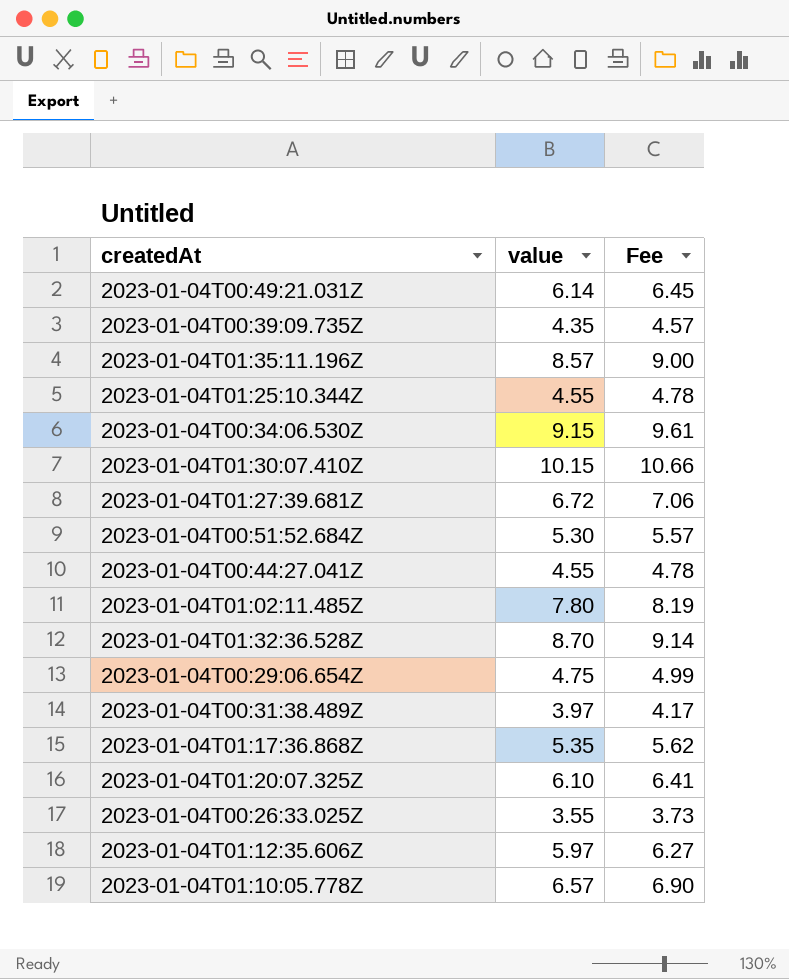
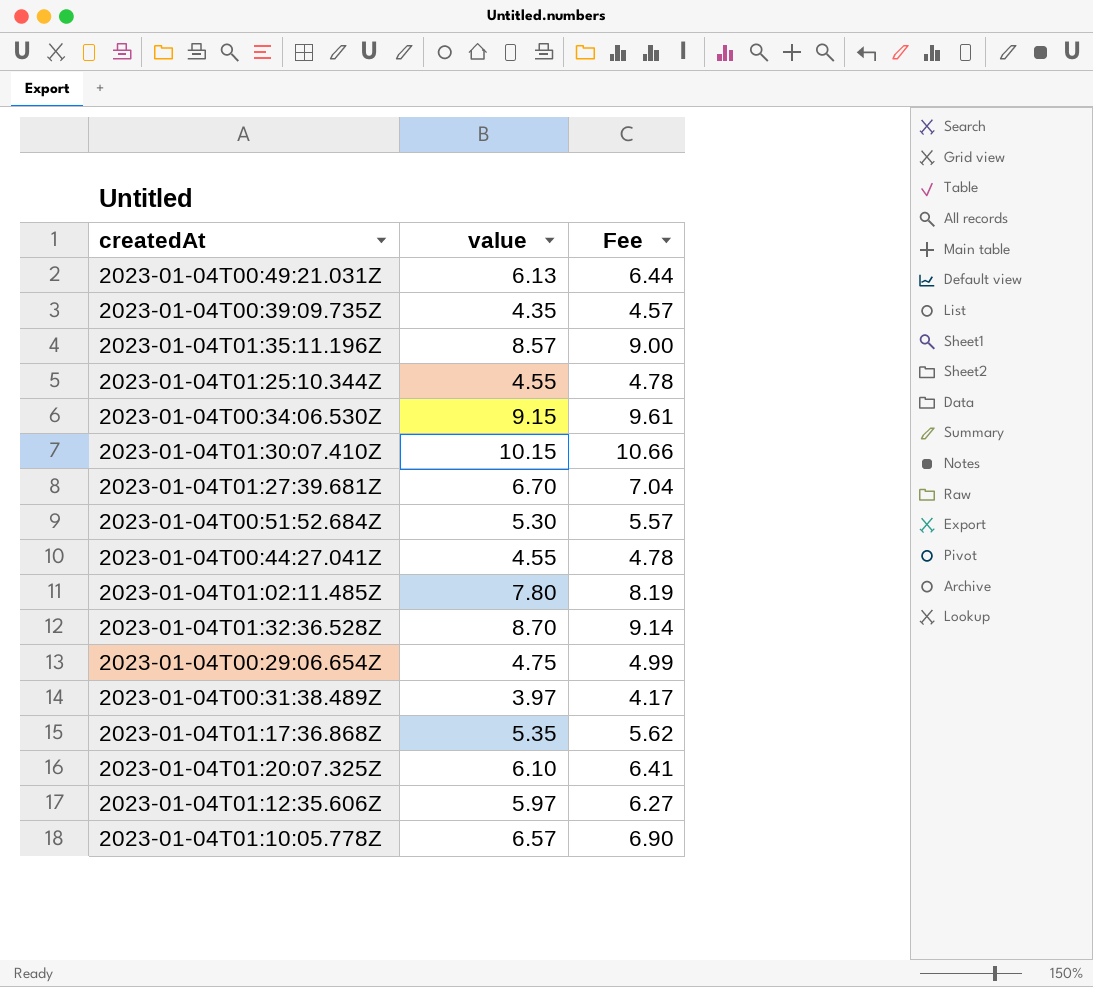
row 2023-01-04T00:26:33.025Z: 3.55 | 3.73 -> none
2023-01-04T00:49:21.031Z | value: 6.14 -> 6.13
2023-01-04T00:49:21.031Z | Fee: 6.45 -> 6.44
2023-01-04T01:27:39.681Z | value: 6.72 -> 6.70
2023-01-04T01:27:39.681Z | Fee: 7.06 -> 7.04

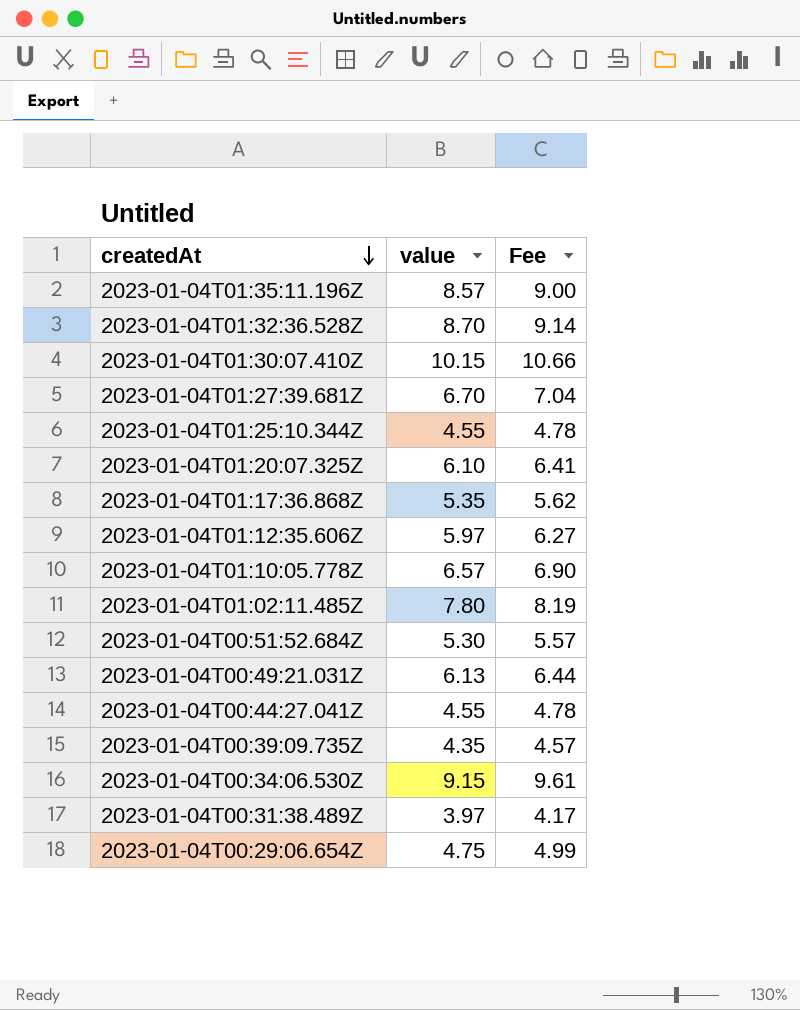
row order: none -> createdAt descending

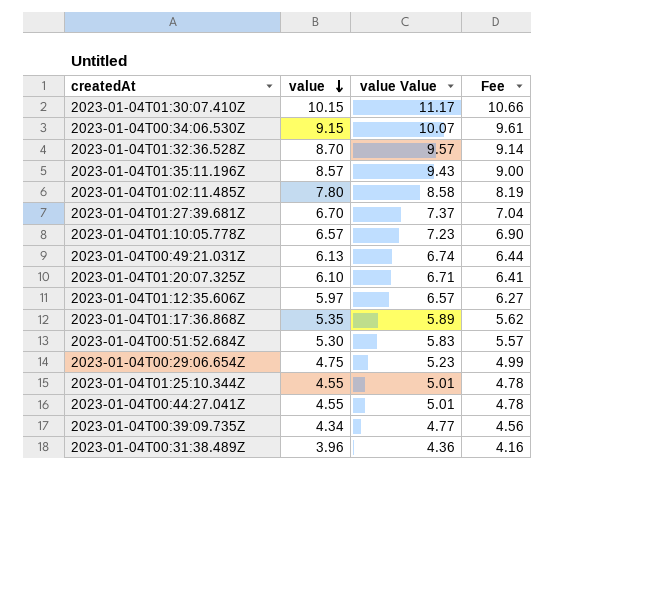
row order: createdAt descending -> value descending
column value Value | formula: none -> [value] * 1.1
2023-01-04T00:39:09.735Z | value: 4.35 -> 4.34
2023-01-04T00:39:09.735Z | Fee: 4.57 -> 4.56
2023-01-04T00:31:38.489Z | value: 3.97 -> 3.96
2023-01-04T00:31:38.489Z | Fee: 4.17 -> 4.16

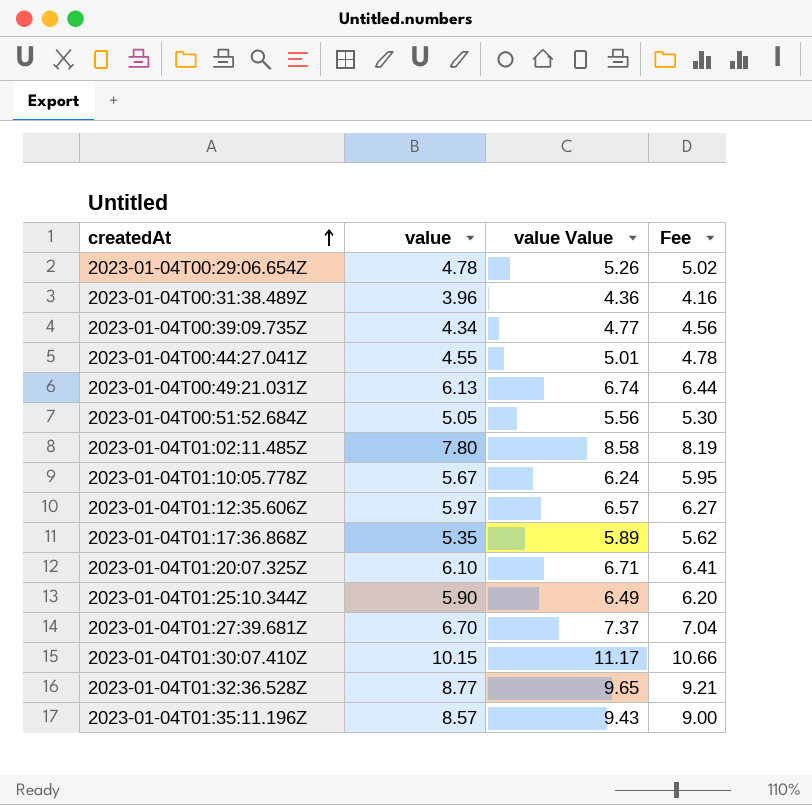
row order: value descending -> createdAt ascending
row 2023-01-04T00:34:06.530Z: 9.15 | 10.07 | 9.61 -> none
2023-01-04T00:29:06.654Z | value: 4.75 -> 4.78
2023-01-04T00:29:06.654Z | value Value: 5.23 -> 5.26
2023-01-04T00:29:06.654Z | Fee: 4.99 -> 5.02
2023-01-04T00:51:52.684Z | value: 5.30 -> 5.05
2023-01-04T00:51:52.684Z | value Value: 5.83 -> 5.56
2023-01-04T00:51:52.684Z | Fee: 5.57 -> 5.30
2023-01-04T01:10:05.778Z | value: 6.57 -> 5.67
2023-01-04T01:10:05.778Z | value Value: 7.23 -> 6.24
2023-01-04T01:10:05.778Z | Fee: 6.90 -> 5.95
2023-01-04T01:25:10.344Z | value: 4.55 -> 5.90
2023-01-04T01:25:10.344Z | value Value: 5.01 -> 6.49
2023-01-04T01:25:10.344Z | Fee: 4.78 -> 6.20
2023-01-04T01:32:36.528Z | value: 8.70 -> 8.77
2023-01-04T01:32:36.528Z | value Value: 9.57 -> 9.65
2023-01-04T01:32:36.528Z | Fee: 9.14 -> 9.21

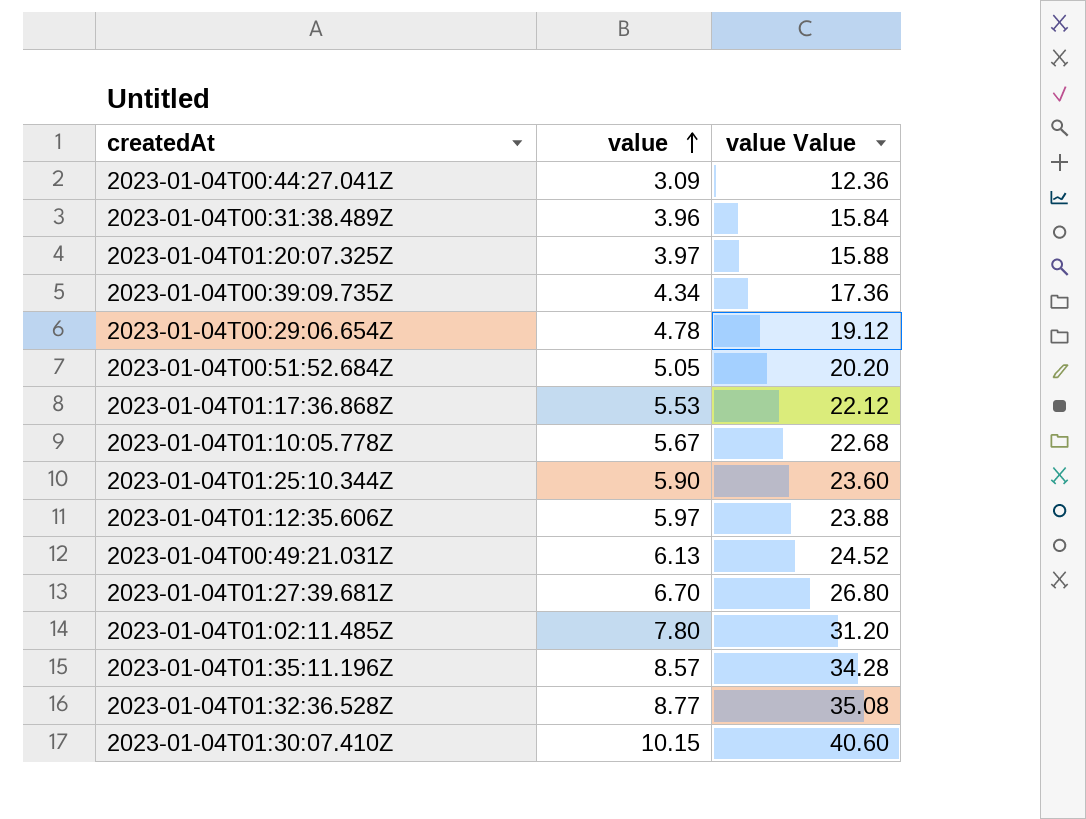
row order: createdAt ascending -> value ascending
column Fee | formula: [value] * 1.05 -> none
column value Value | formula: [value] * 1.1 -> [value] * 4
2023-01-04T00:44:27.041Z | value: 4.55 -> 3.09
2023-01-04T01:20:07.325Z | value: 6.10 -> 3.97
2023-01-04T01:17:36.868Z | value: 5.35 -> 5.53

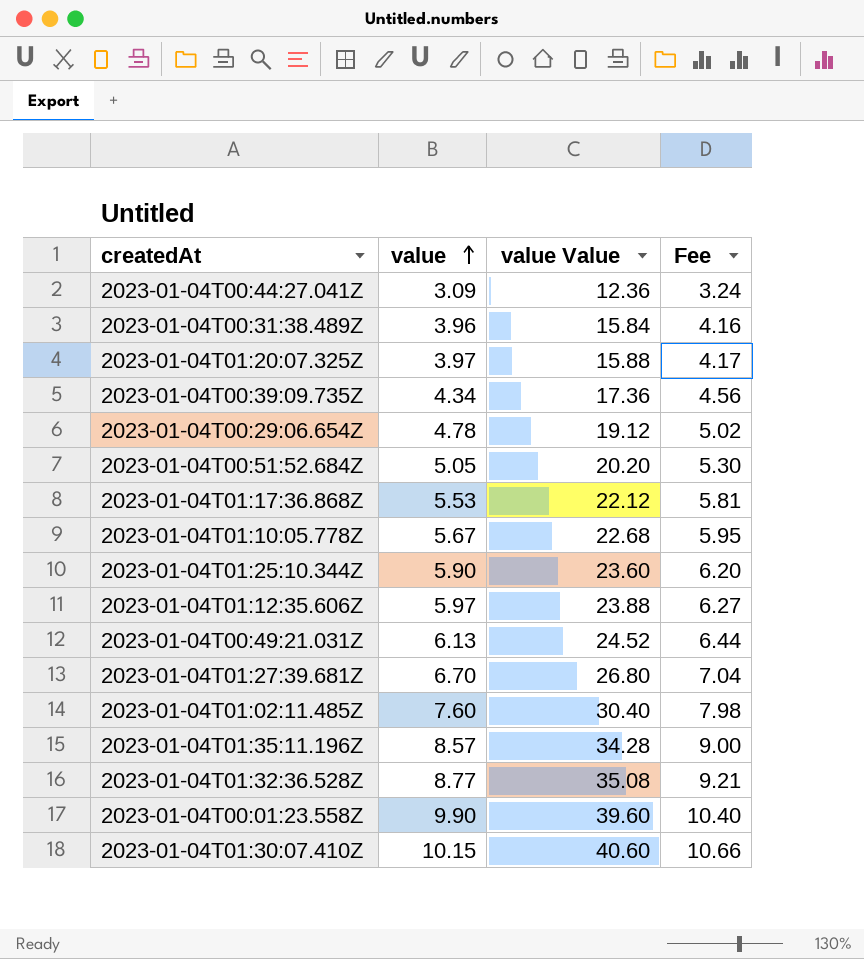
column Fee | formula: none -> [value] * 1.05
2023-01-04T01:02:11.485Z | value: 7.80 -> 7.60
2023-01-04T01:02:11.485Z | value Value: 31.20 -> 30.40
row 2023-01-04T00:01:23.558Z: none -> 9.90 | 39.60 | 10.40

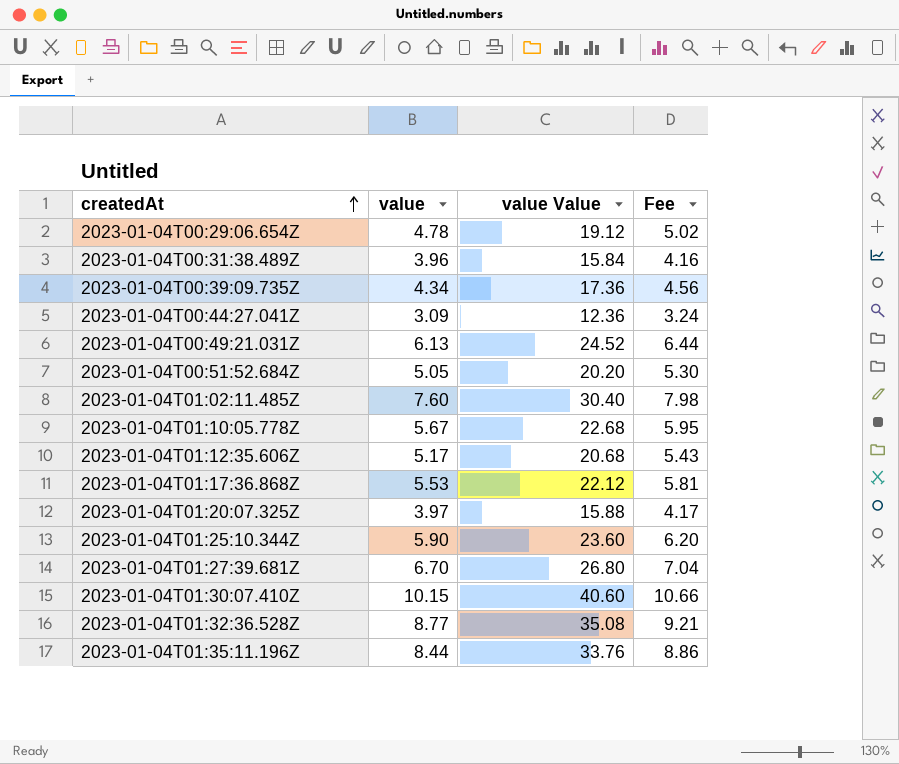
row order: value ascending -> createdAt ascending
row 2023-01-04T00:01:23.558Z: 9.90 | 39.60 | 10.40 -> none
2023-01-04T01:12:35.606Z | value: 5.97 -> 5.17
2023-01-04T01:12:35.606Z | value Value: 23.88 -> 20.68
2023-01-04T01:12:35.606Z | Fee: 6.27 -> 5.43
2023-01-04T01:35:11.196Z | value: 8.57 -> 8.44
2023-01-04T01:35:11.196Z | value Value: 34.28 -> 33.76
2023-01-04T01:35:11.196Z | Fee: 9.00 -> 8.86

